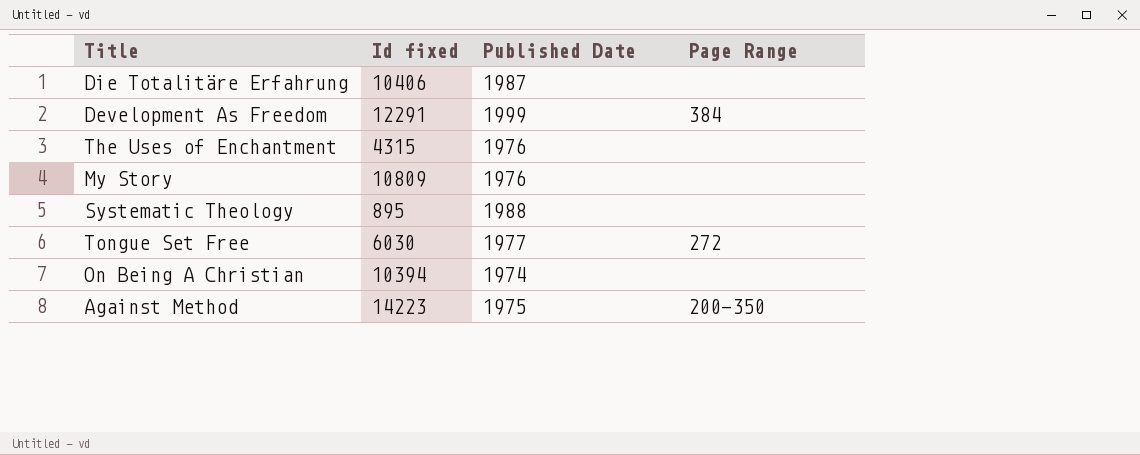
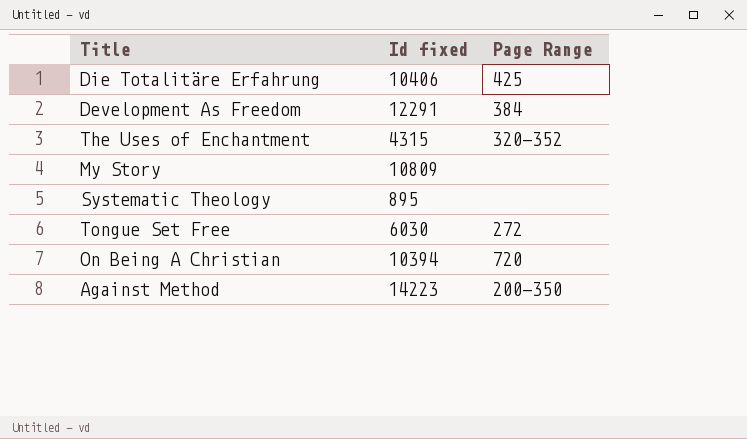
column Published Date | position: 3 -> none
Die Totalitäre Erfahrung | Page Range: none -> 425
The Uses of Enchantment | Page Range: none -> 320-352
On Being A Christian | Page Range: none -> 720

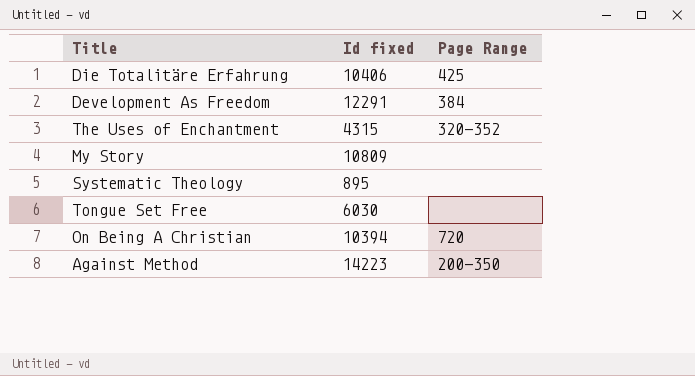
Tongue Set Free | Page Range: 272 -> none

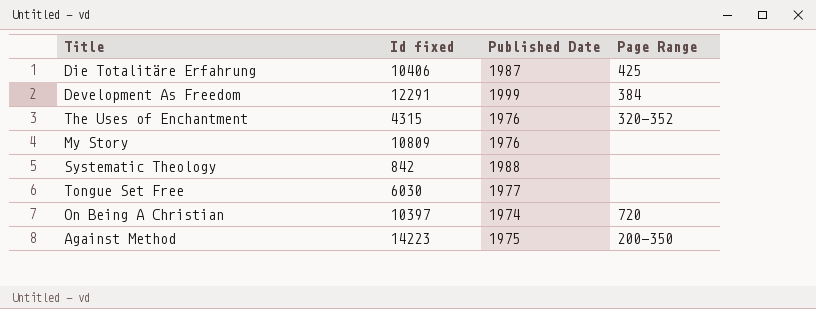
column Published Date | position: none -> 3
Systematic Theology | Id fixed: 895 -> 842
On Being A Christian | Id fixed: 10394 -> 10397

